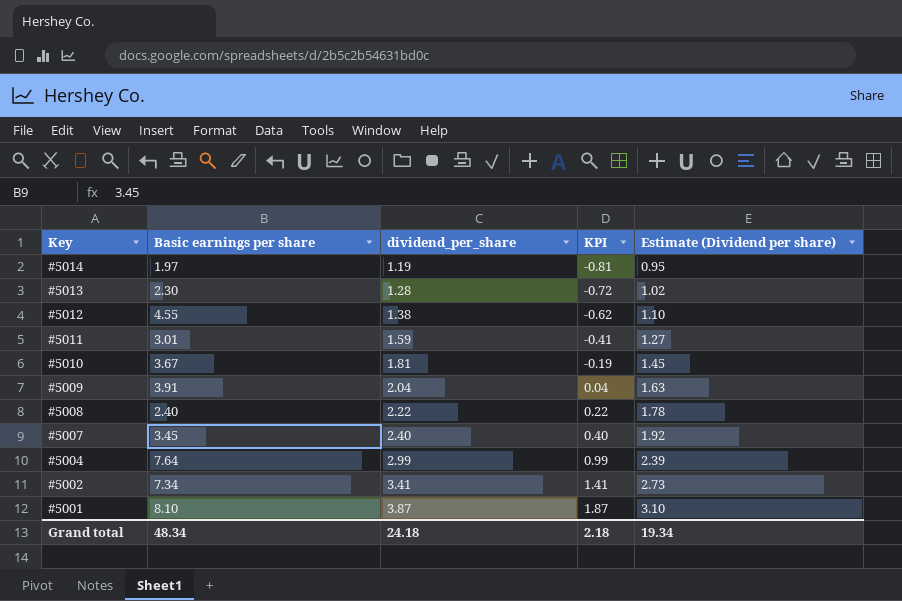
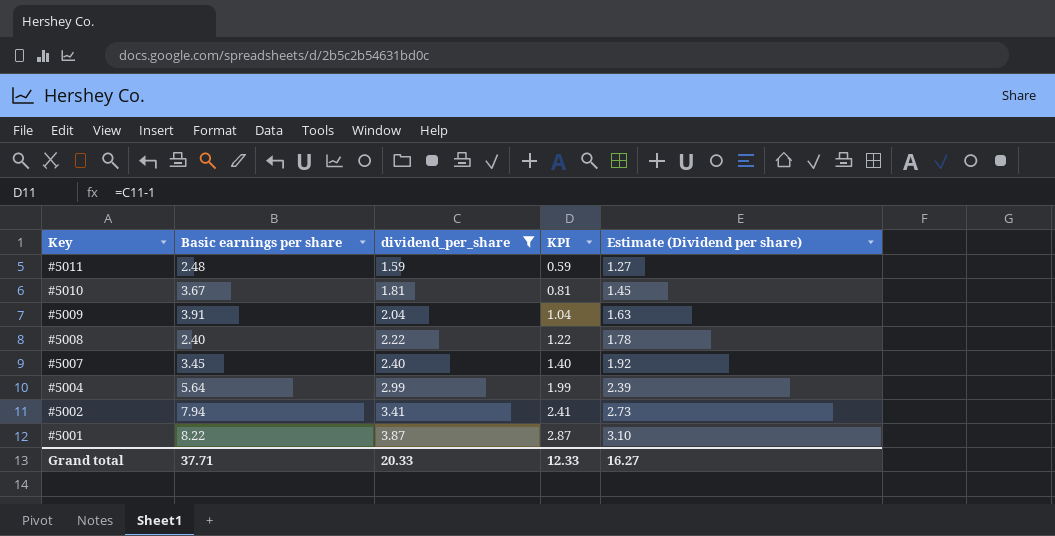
filter: none -> dividend_per_share >= 1.59
column KPI | formula: [dividend_per_share] - 2 -> [dividend_per_share] - 1
#5011 | Basic earnings per share: 3.01 -> 2.48
#5004 | Basic earnings per share: 7.64 -> 5.64
#5002 | Basic earnings per share: 7.34 -> 7.94
#5001 | Basic earnings per share: 8.10 -> 8.22
Grand total | Basic earnings per share: 48.34 -> 37.71
Grand total | dividend_per_share: 24.18 -> 20.33
Grand total | KPI: 2.18 -> 12.33
Grand total | Estimate (Dividend per share): 19.34 -> 16.27

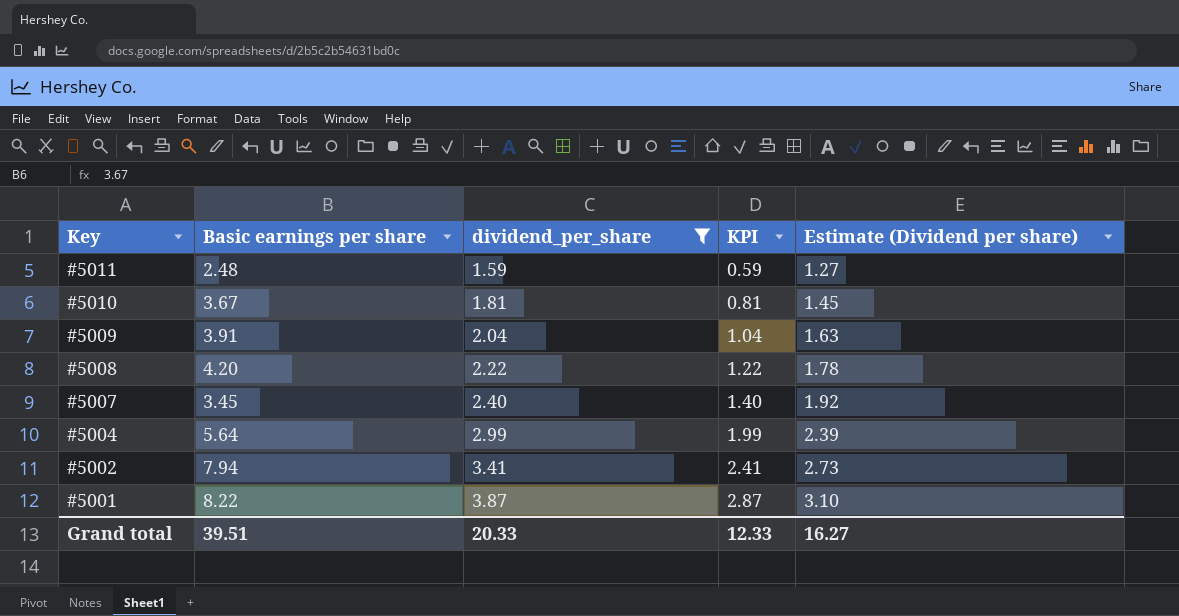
#5008 | Basic earnings per share: 2.40 -> 4.20
Grand total | Basic earnings per share: 37.71 -> 39.51

